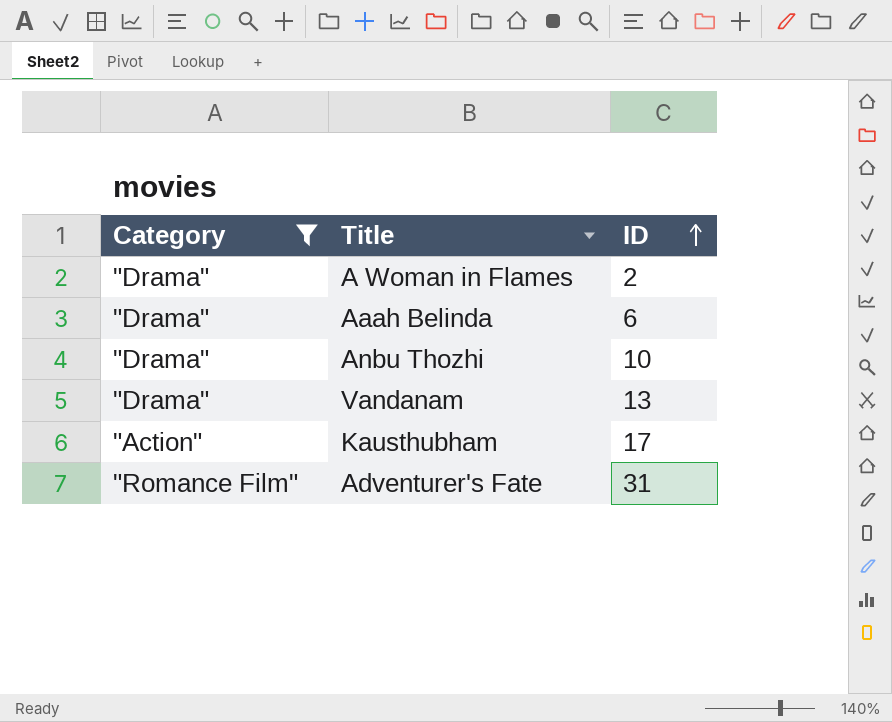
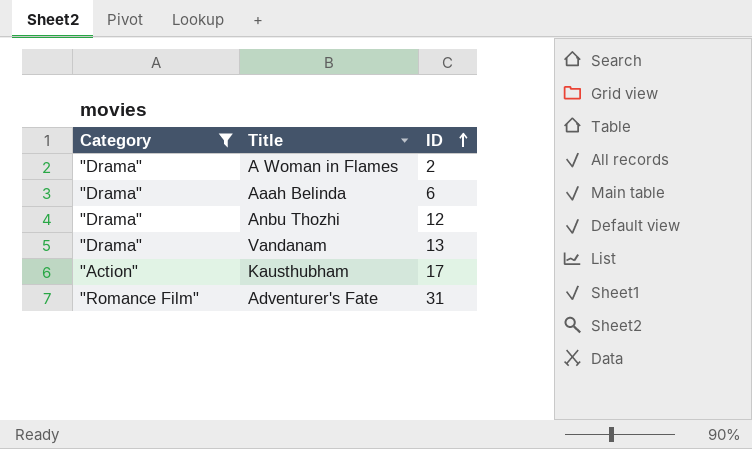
Anbu Thozhi | ID: 10 -> 12

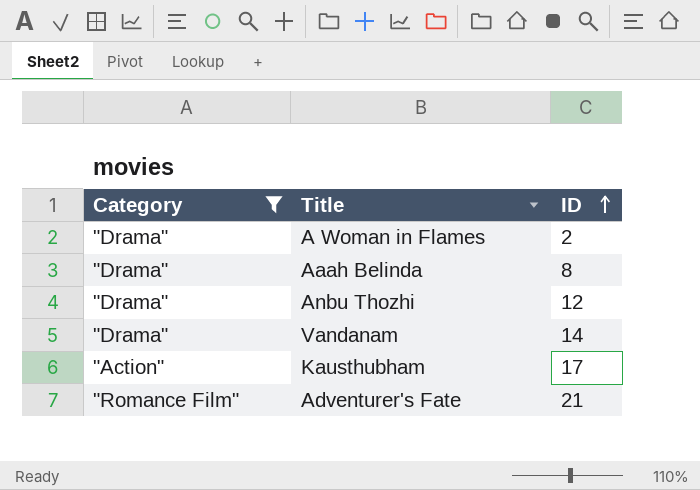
Aaah Belinda | ID: 6 -> 8
Vandanam | ID: 13 -> 14
Adventurer's Fate | ID: 31 -> 21

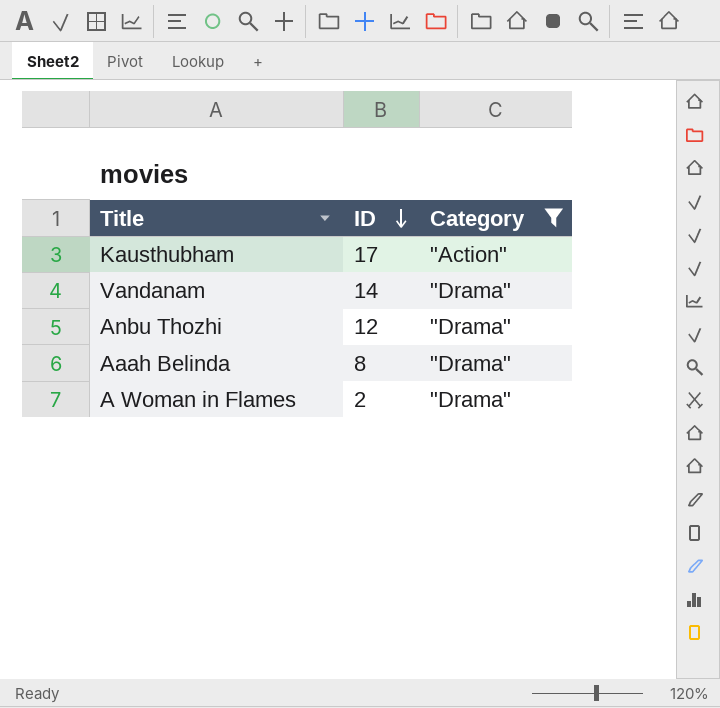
row order: ID ascending -> ID descending
column Category | position: 1 -> 3
row Adventurer's Fate: "Romance Film" | 21 -> none

